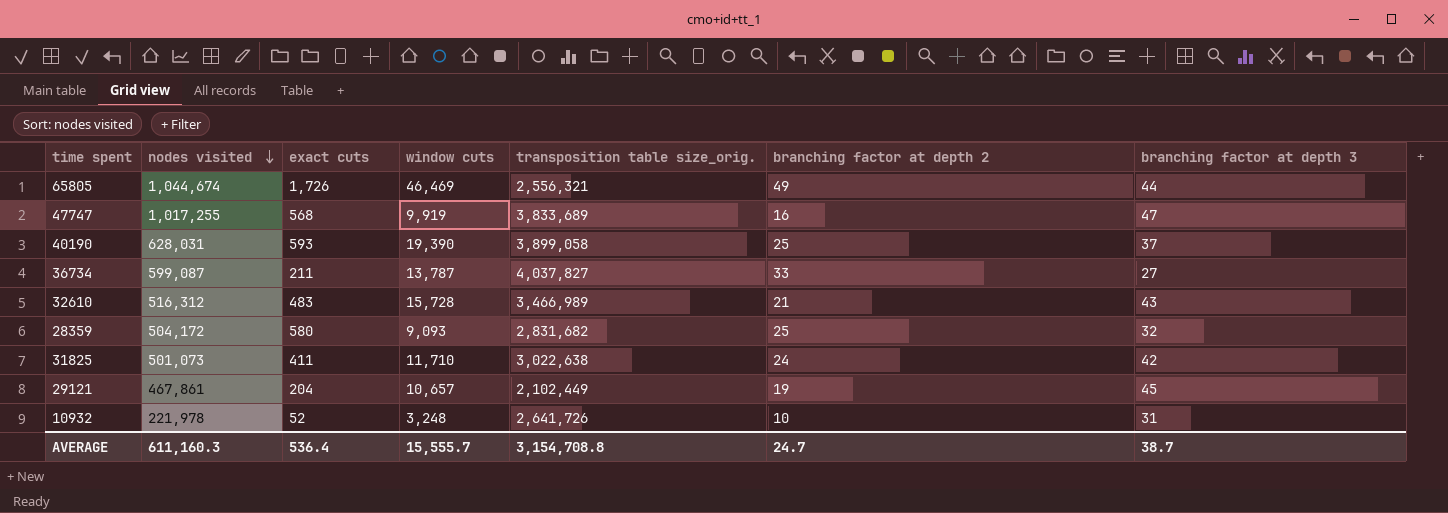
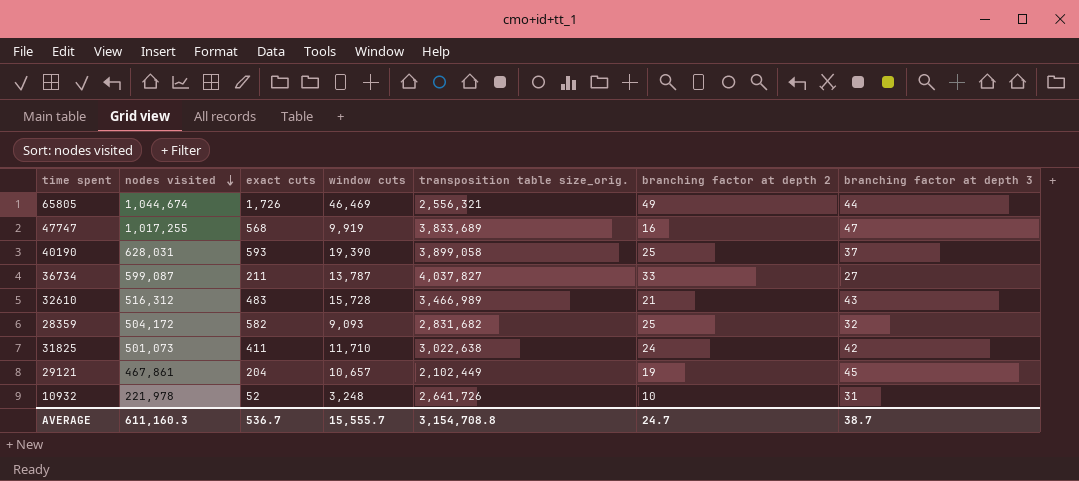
28359 | exact cuts: 580 -> 582
AVERAGE | exact cuts: 536.4 -> 536.7

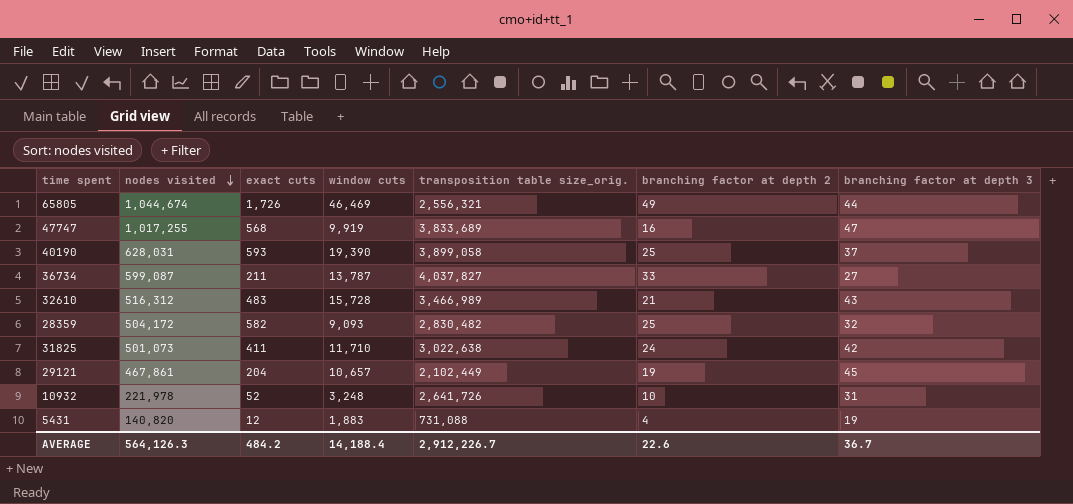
28359 | transposition table size_orig.: 2,831,682 -> 2,830,482
row 5431: none -> 140,820 | 12 | 1,883 | 731,088 | 4 | 19
AVERAGE | nodes visited: 611,160.3 -> 564,126.3
AVERAGE | exact cuts: 536.7 -> 484.2
AVERAGE | window cuts: 15,555.7 -> 14,188.4
AVERAGE | transposition table size_orig.: 3,154,708.8 -> 2,912,226.7
AVERAGE | branching factor at depth 2: 24.7 -> 22.6
AVERAGE | branching factor at depth 3: 38.7 -> 36.7

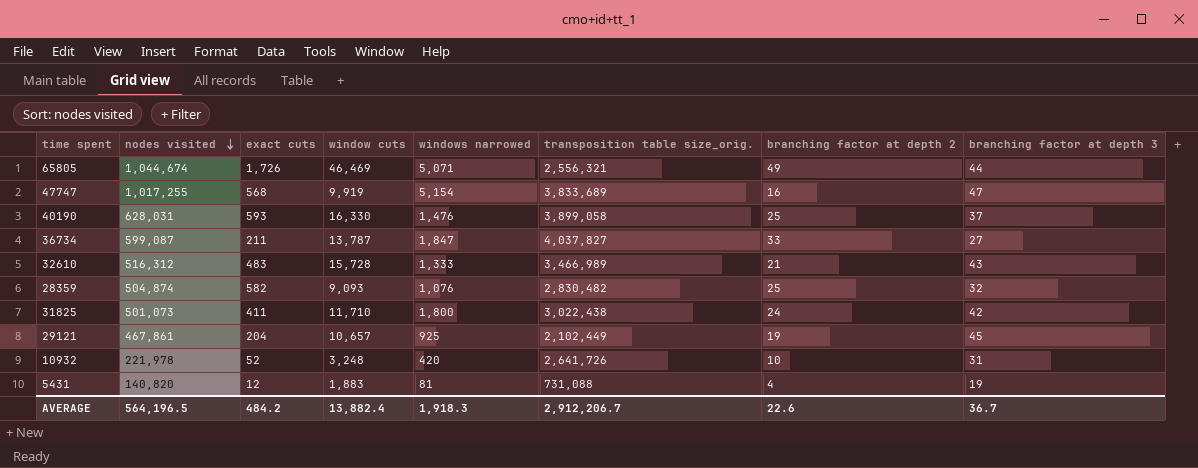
column windows narrowed | position: none -> 5
40190 | window cuts: 19,390 -> 16,330
28359 | nodes visited: 504,172 -> 504,874
31825 | transposition table size_orig.: 3,022,638 -> 3,022,438
AVERAGE | nodes visited: 564,126.3 -> 564,196.5
AVERAGE | window cuts: 14,188.4 -> 13,882.4
AVERAGE | transposition table size_orig.: 2,912,226.7 -> 2,912,206.7

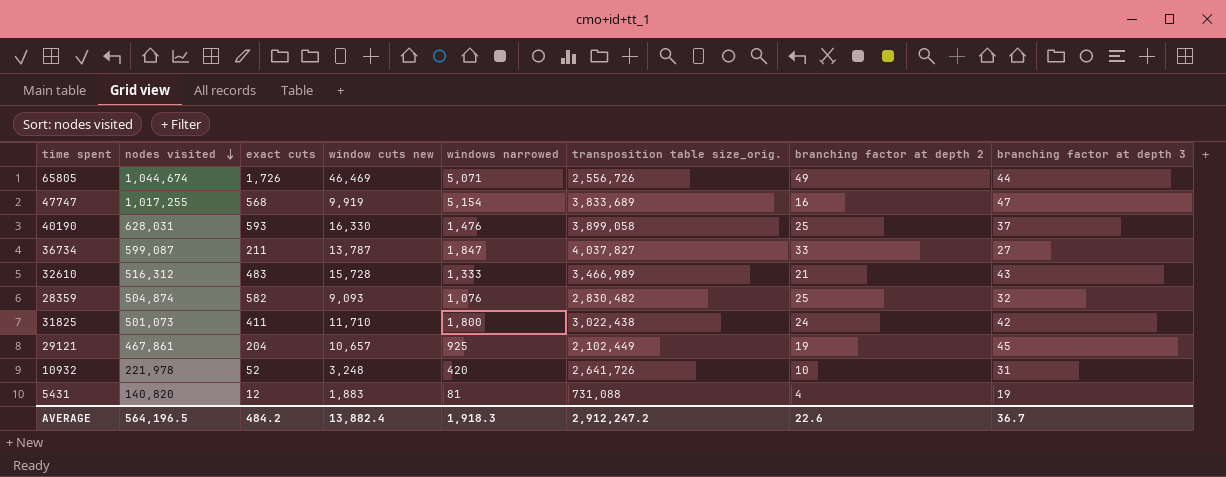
column name: window cuts -> window cuts new
65805 | transposition table size_orig.: 2,556,321 -> 2,556,726
AVERAGE | transposition table size_orig.: 2,912,206.7 -> 2,912,247.2

